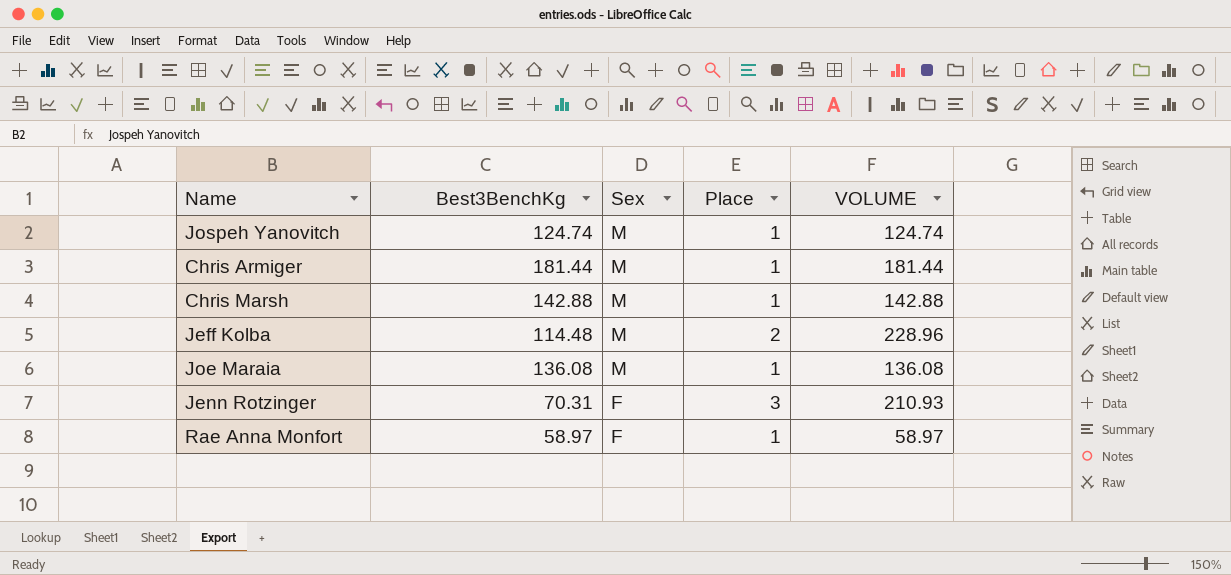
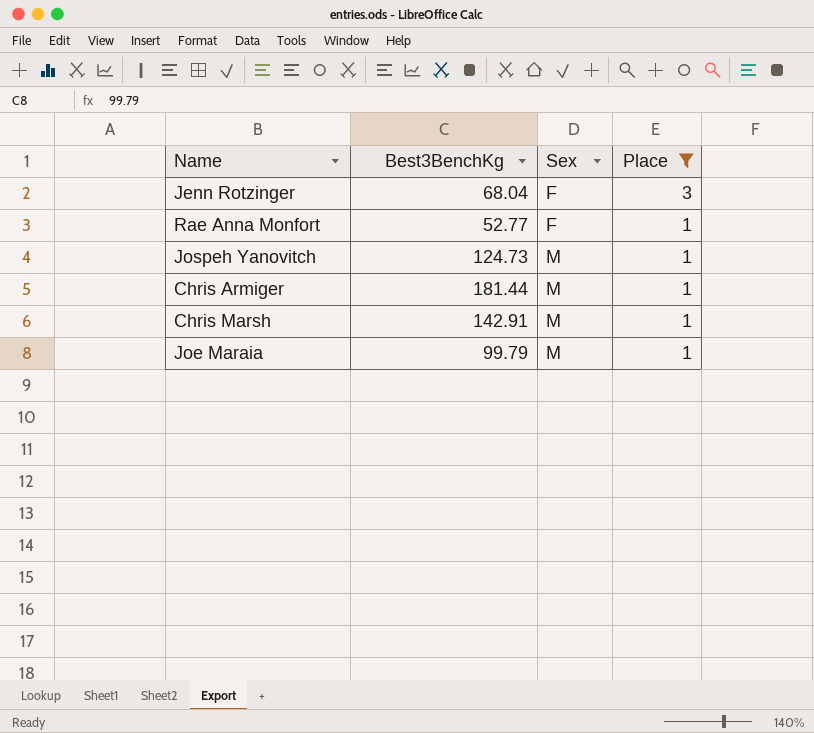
filter: none -> Place != 2
row order: Sex descending -> Sex ascending
column VOLUME | formula: [Best3BenchKg] * [Place] -> none
Jenn Rotzinger | Best3BenchKg: 70.31 -> 68.04
Rae Anna Monfort | Best3BenchKg: 58.97 -> 52.77
Jospeh Yanovitch | Best3BenchKg: 124.74 -> 124.73
Chris Marsh | Best3BenchKg: 142.88 -> 142.91
Joe Maraia | Best3BenchKg: 136.08 -> 99.79

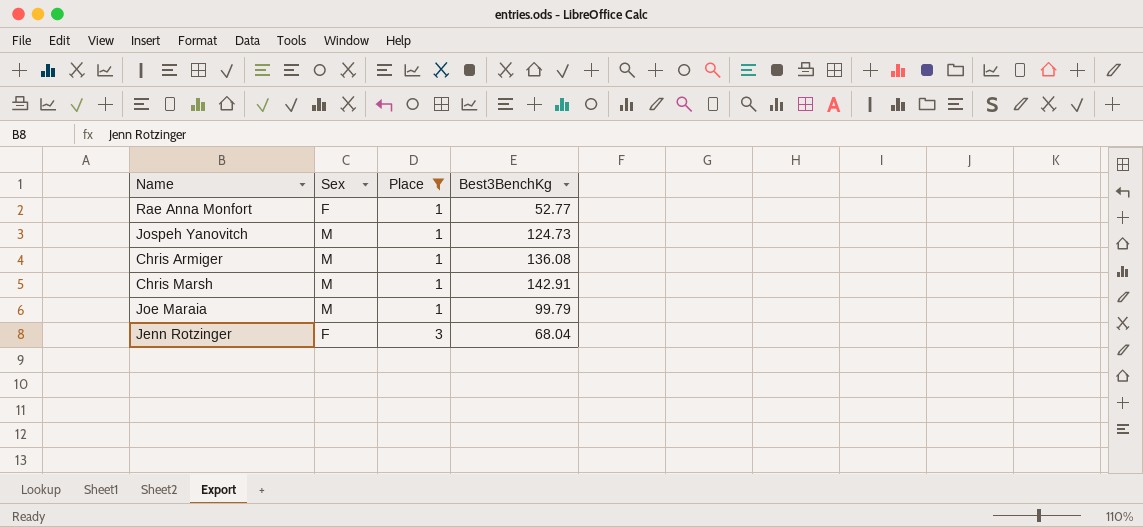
row order: Sex ascending -> Place ascending
column Best3BenchKg | position: 2 -> 4
Chris Armiger | Best3BenchKg: 181.44 -> 136.08

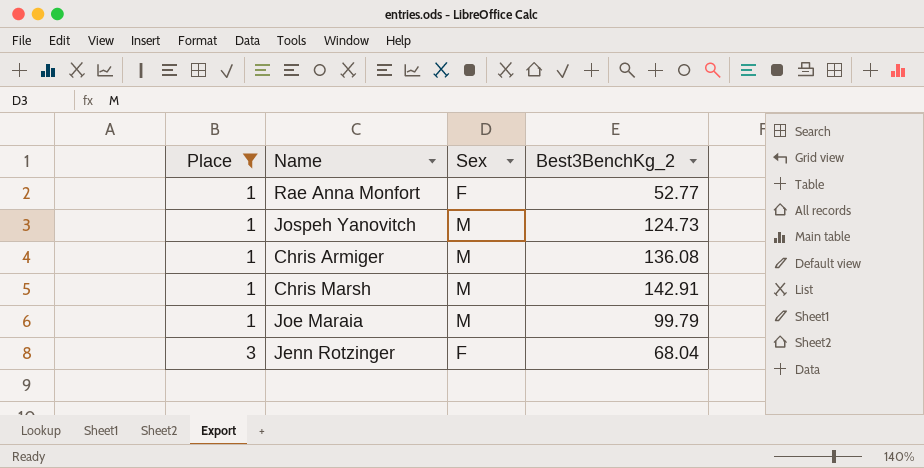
column Place | position: 3 -> 1
column name: Best3BenchKg -> Best3BenchKg_2

